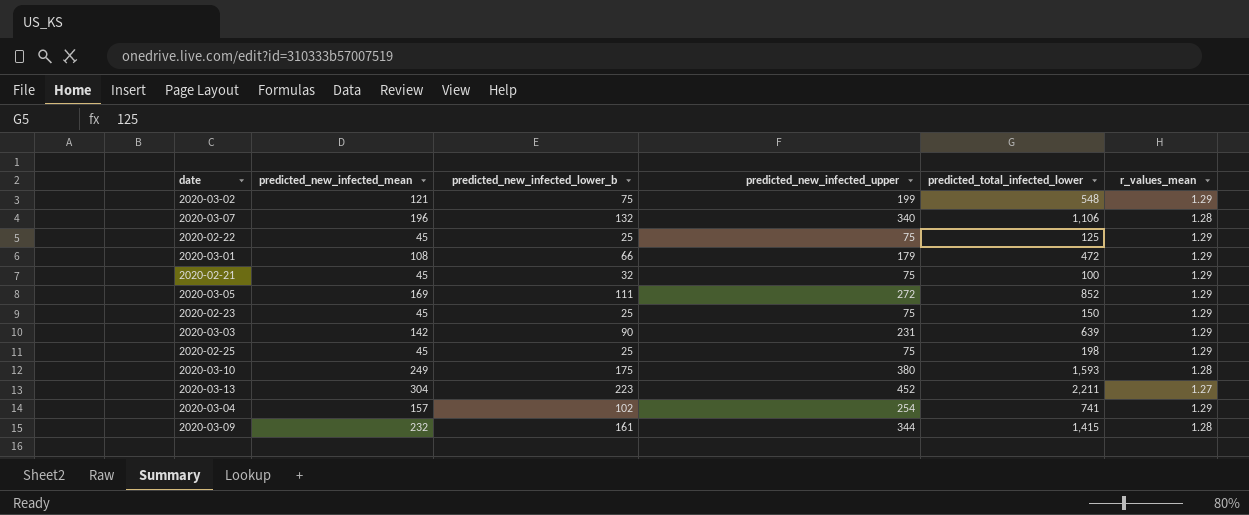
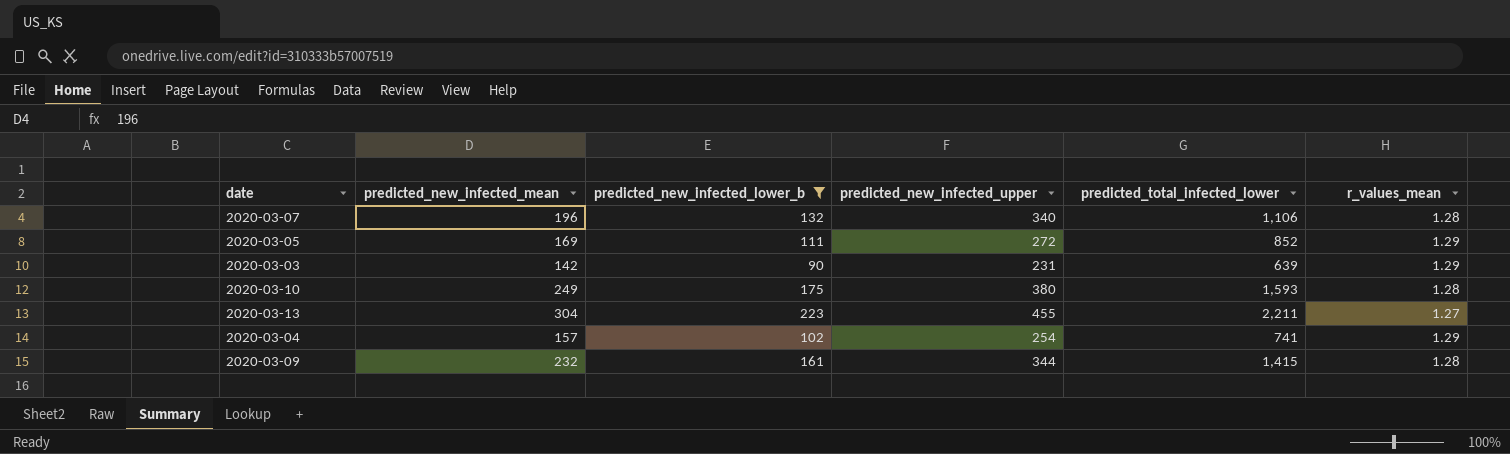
filter: none -> predicted_new_infected_lower_b >= 90
2020-03-13 | predicted_new_infected_upper: 452 -> 455

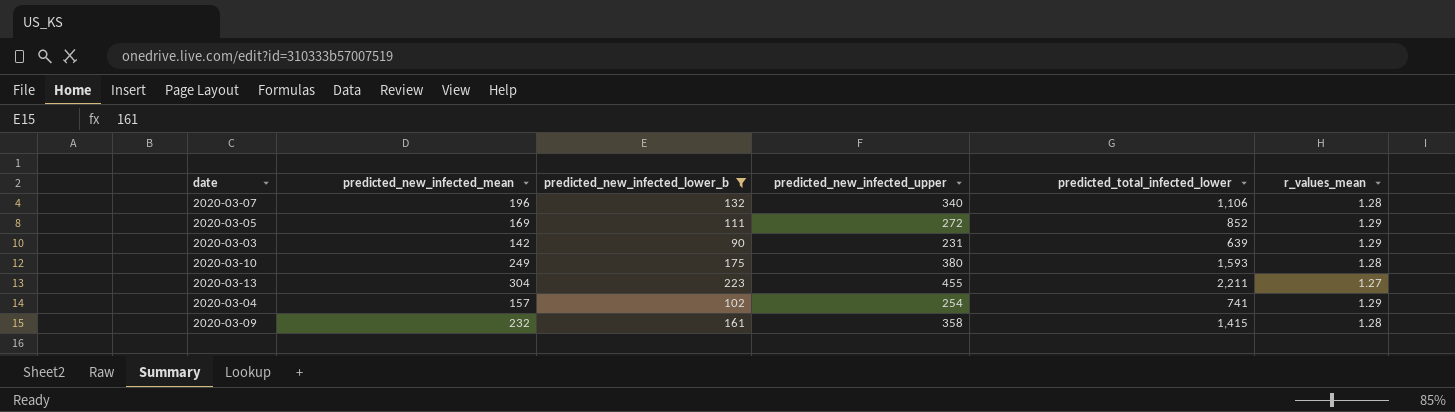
2020-03-09 | predicted_new_infected_upper: 344 -> 358

